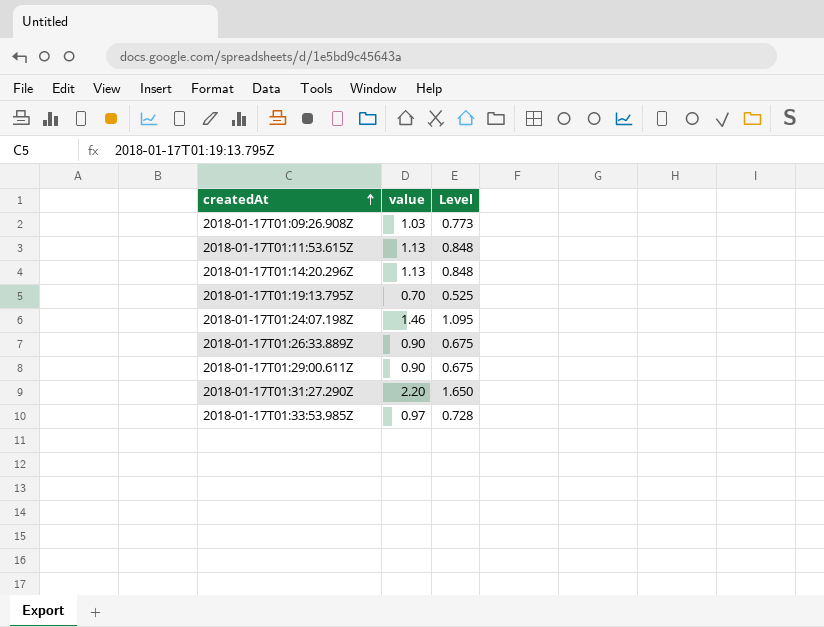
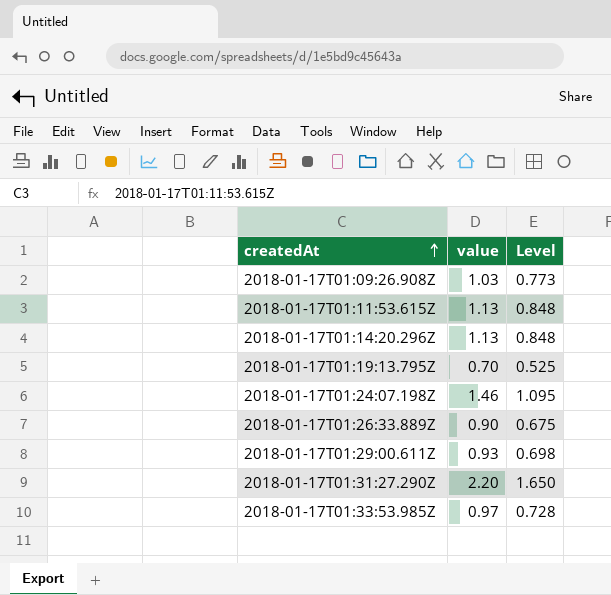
2018-01-17T01:29:00.611Z | value: 0.90 -> 0.93
2018-01-17T01:29:00.611Z | Level: 0.675 -> 0.698

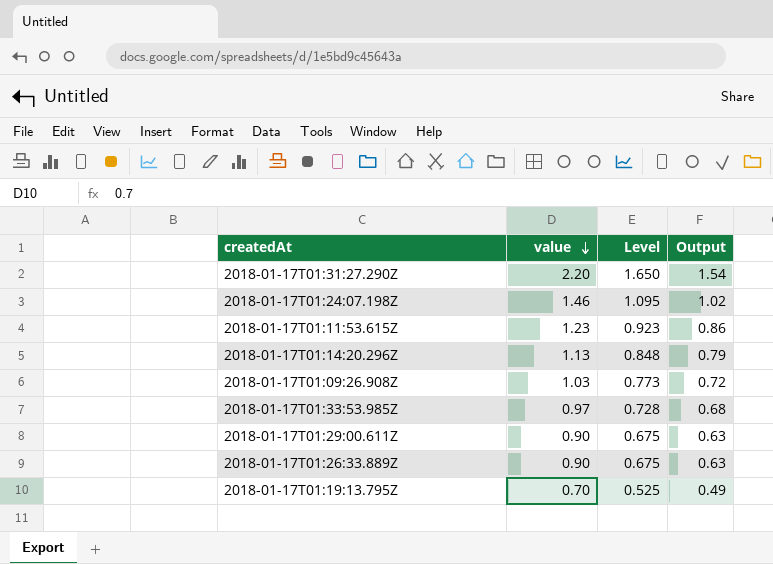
row order: createdAt ascending -> value descending
column Output | formula: none -> [value] * 0.7
2018-01-17T01:11:53.615Z | value: 1.13 -> 1.23
2018-01-17T01:11:53.615Z | Level: 0.848 -> 0.923
2018-01-17T01:29:00.611Z | value: 0.93 -> 0.90
2018-01-17T01:29:00.611Z | Level: 0.698 -> 0.675

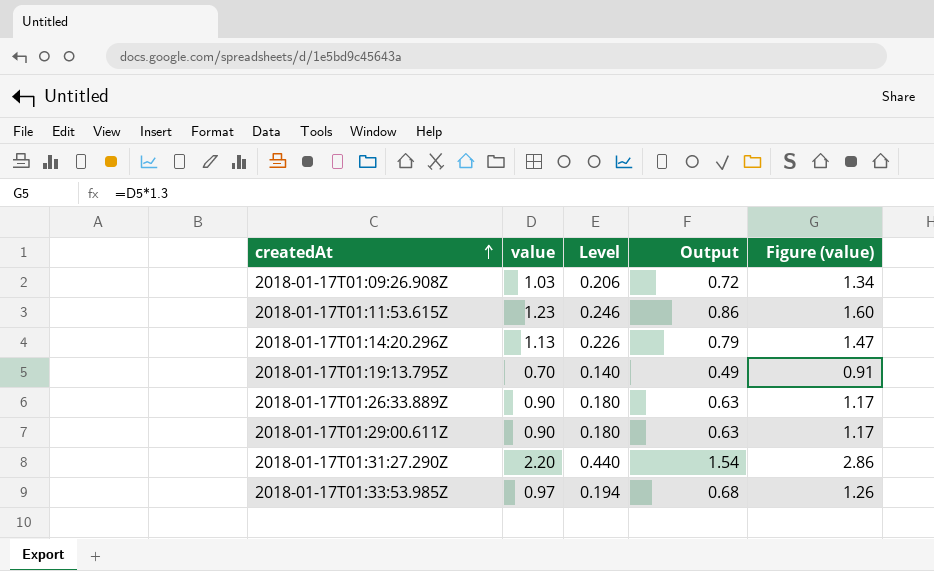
row order: value descending -> createdAt ascending
column Level | formula: [value] * 0.75 -> [value] * 0.2
column Figure (value) | formula: none -> [value] * 1.3
row 2018-01-17T01:24:07.198Z: 1.46 | 1.095 | 1.02 -> none

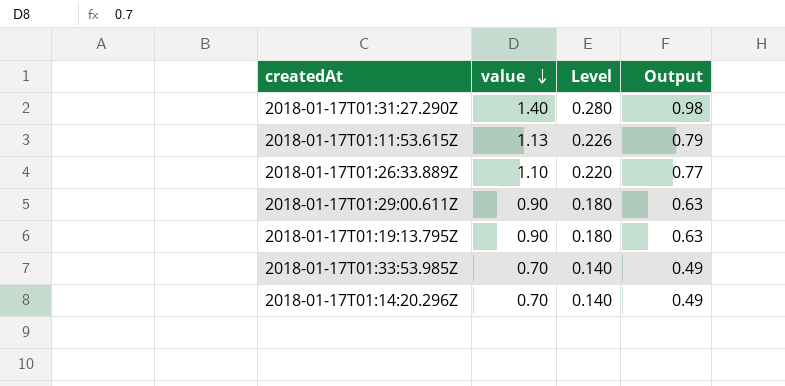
row order: createdAt ascending -> value descending
column Figure (value) | formula: [value] * 1.3 -> none
row 2018-01-17T01:09:26.908Z: 1.03 | 0.206 | 0.72 | 1.34 -> none
2018-01-17T01:31:27.290Z | value: 2.20 -> 1.40
2018-01-17T01:31:27.290Z | Level: 0.440 -> 0.280
2018-01-17T01:31:27.290Z | Output: 1.54 -> 0.98
2018-01-17T01:11:53.615Z | value: 1.23 -> 1.13
2018-01-17T01:11:53.615Z | Level: 0.246 -> 0.226
2018-01-17T01:11:53.615Z | Output: 0.86 -> 0.79
2018-01-17T01:26:33.889Z | value: 0.90 -> 1.10
2018-01-17T01:26:33.889Z | Level: 0.180 -> 0.220
2018-01-17T01:26:33.889Z | Output: 0.63 -> 0.77
2018-01-17T01:19:13.795Z | value: 0.70 -> 0.90
2018-01-17T01:19:13.795Z | Level: 0.140 -> 0.180
2018-01-17T01:19:13.795Z | Output: 0.49 -> 0.63
2018-01-17T01:33:53.985Z | value: 0.97 -> 0.70
2018-01-17T01:33:53.985Z | Level: 0.194 -> 0.140
2018-01-17T01:33:53.985Z | Output: 0.68 -> 0.49
2018-01-17T01:14:20.296Z | value: 1.13 -> 0.70
2018-01-17T01:14:20.296Z | Level: 0.226 -> 0.140
2018-01-17T01:14:20.296Z | Output: 0.79 -> 0.49

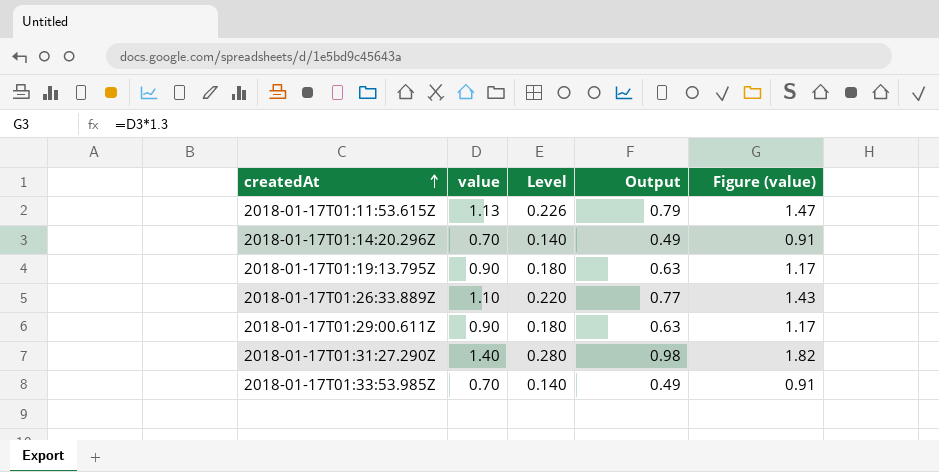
row order: value descending -> createdAt ascending
column Figure (value) | formula: none -> [value] * 1.3

